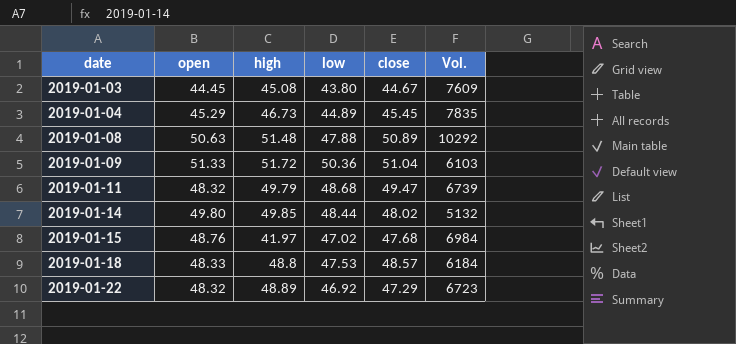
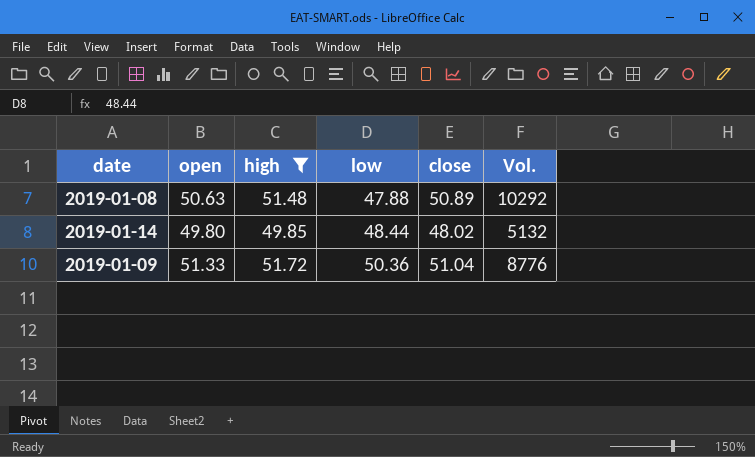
filter: none -> high >= 49.85
row order: date ascending -> low ascending
2019-01-09 | Vol.: 6103 -> 8776

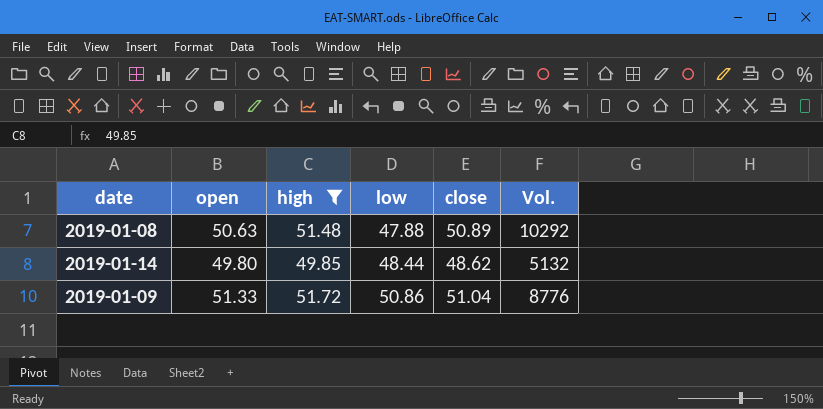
2019-01-14 | close: 48.02 -> 48.62
2019-01-09 | low: 50.36 -> 50.86

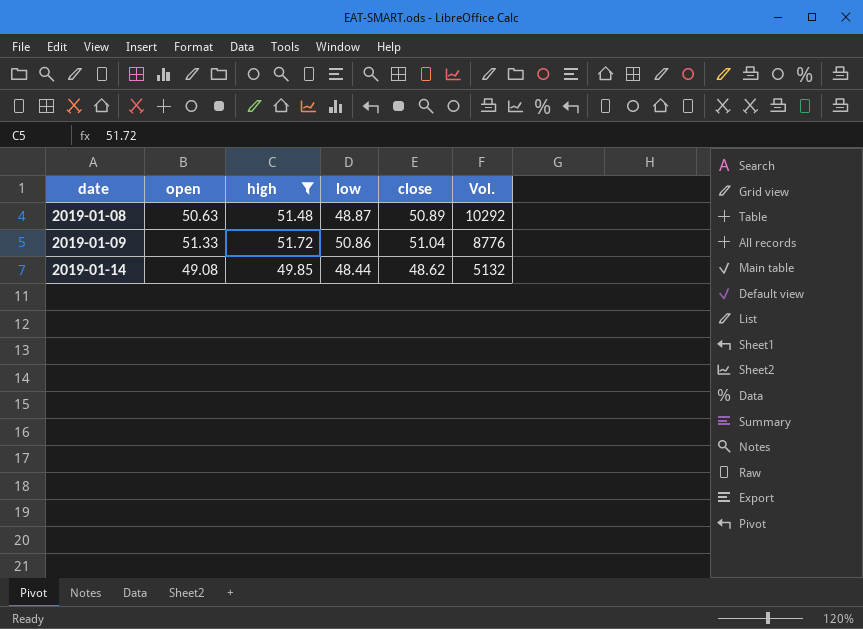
row order: low ascending -> date ascending
2019-01-08 | low: 47.88 -> 48.87
2019-01-14 | open: 49.80 -> 49.08

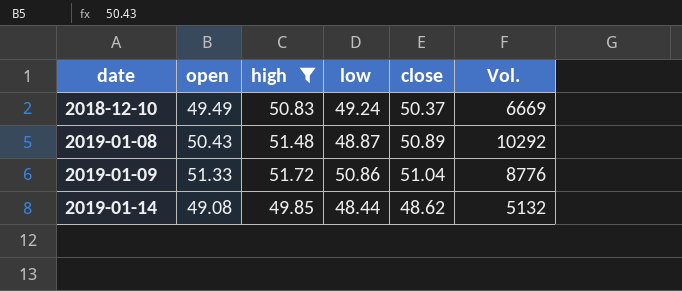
row 2018-12-10: none -> 49.49 | 50.83 | 49.24 | 50.37 | 6669
2019-01-08 | open: 50.63 -> 50.43

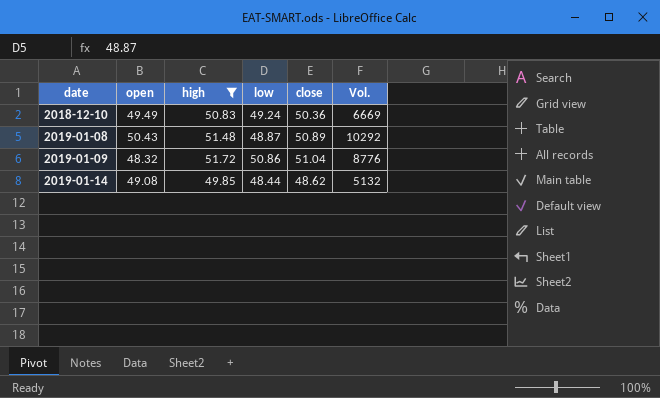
2018-12-10 | close: 50.37 -> 50.36
2019-01-09 | open: 51.33 -> 48.32

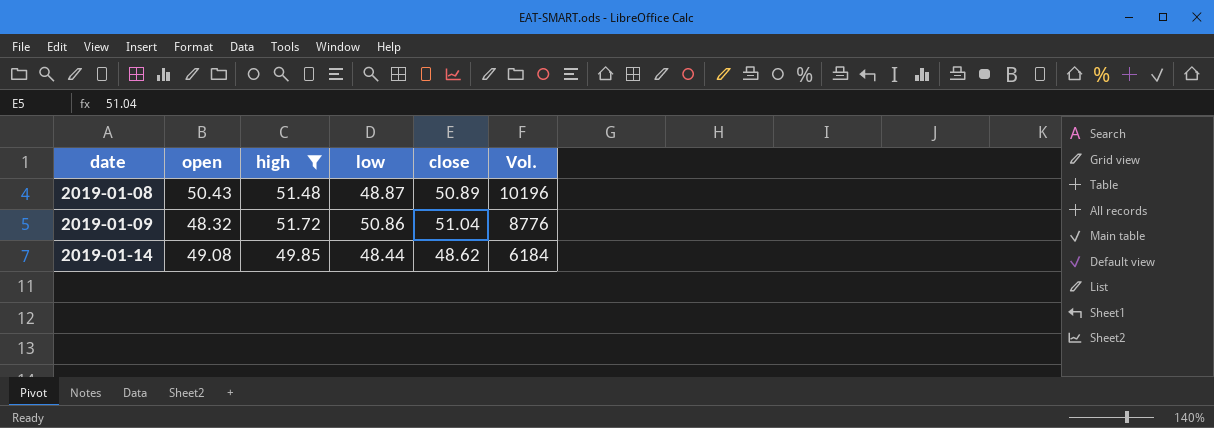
row 2018-12-10: 49.49 | 50.83 | 49.24 | 50.36 | 6669 -> none
2019-01-08 | Vol.: 10292 -> 10196
2019-01-14 | Vol.: 5132 -> 6184

